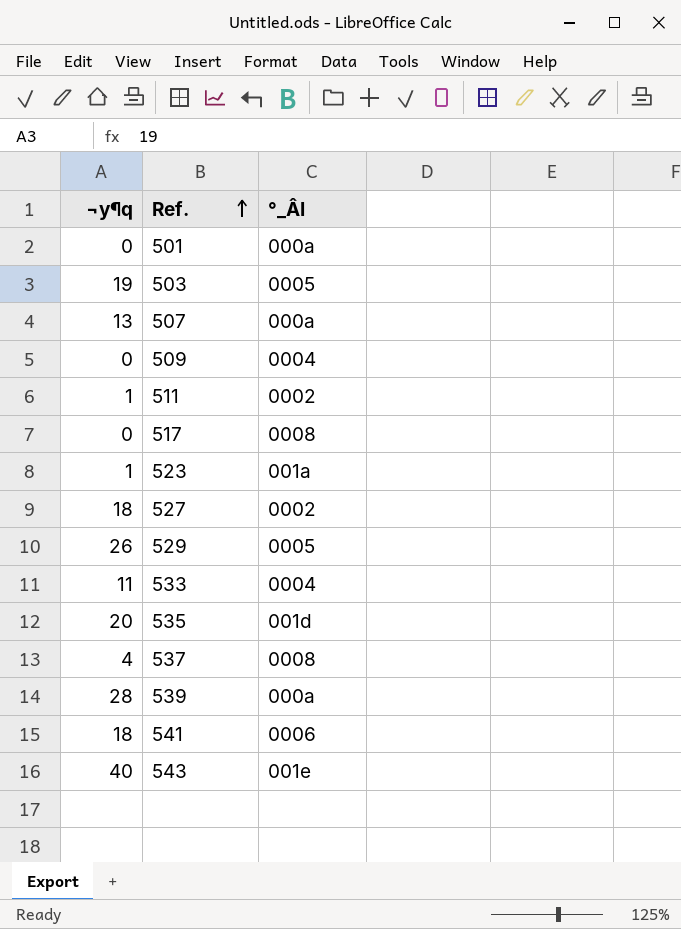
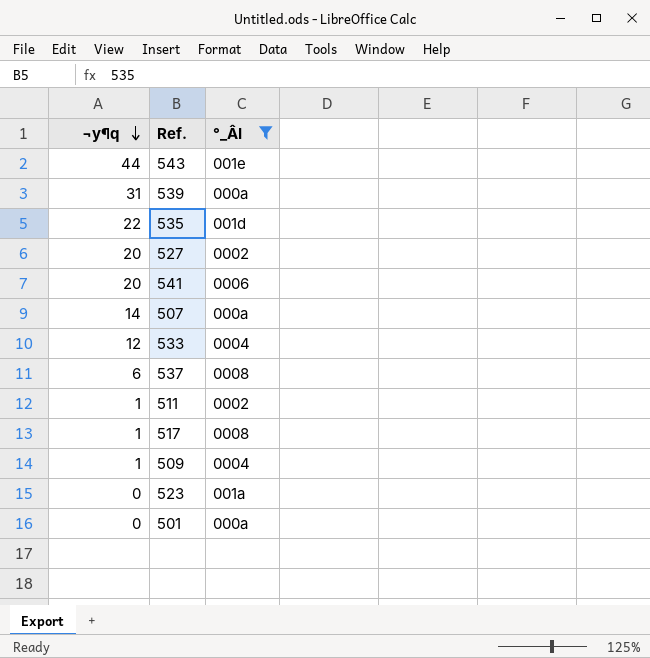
filter: none -> °_ÂI != 0005
row order: Ref. ascending -> ¬y¶q descending
543 | ¬y¶q: 40 -> 44
539 | ¬y¶q: 28 -> 31
535 | ¬y¶q: 20 -> 22
527 | ¬y¶q: 18 -> 20
541 | ¬y¶q: 18 -> 20
507 | ¬y¶q: 13 -> 14
533 | ¬y¶q: 11 -> 12
537 | ¬y¶q: 4 -> 6
517 | ¬y¶q: 0 -> 1
509 | ¬y¶q: 0 -> 1
523 | ¬y¶q: 1 -> 0

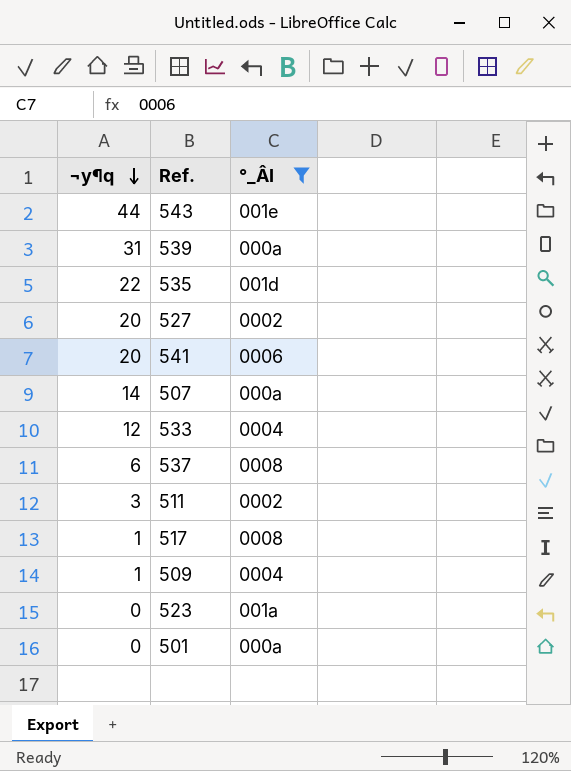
511 | ¬y¶q: 1 -> 3

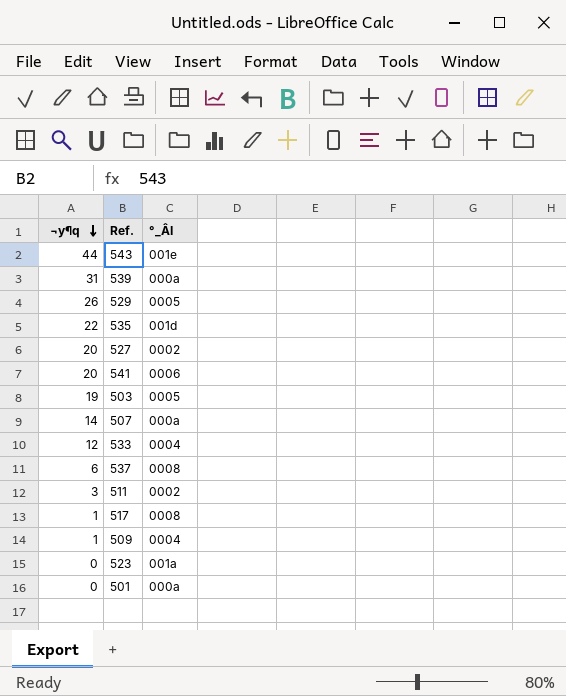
filter: °_ÂI != 0005 -> none

